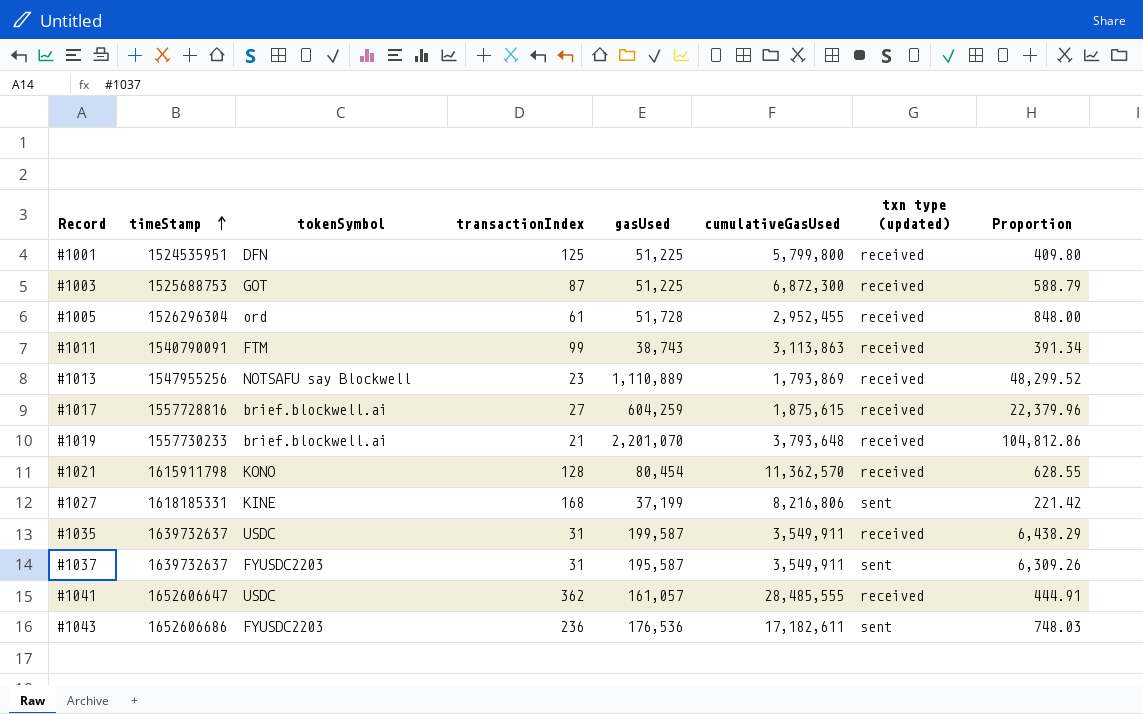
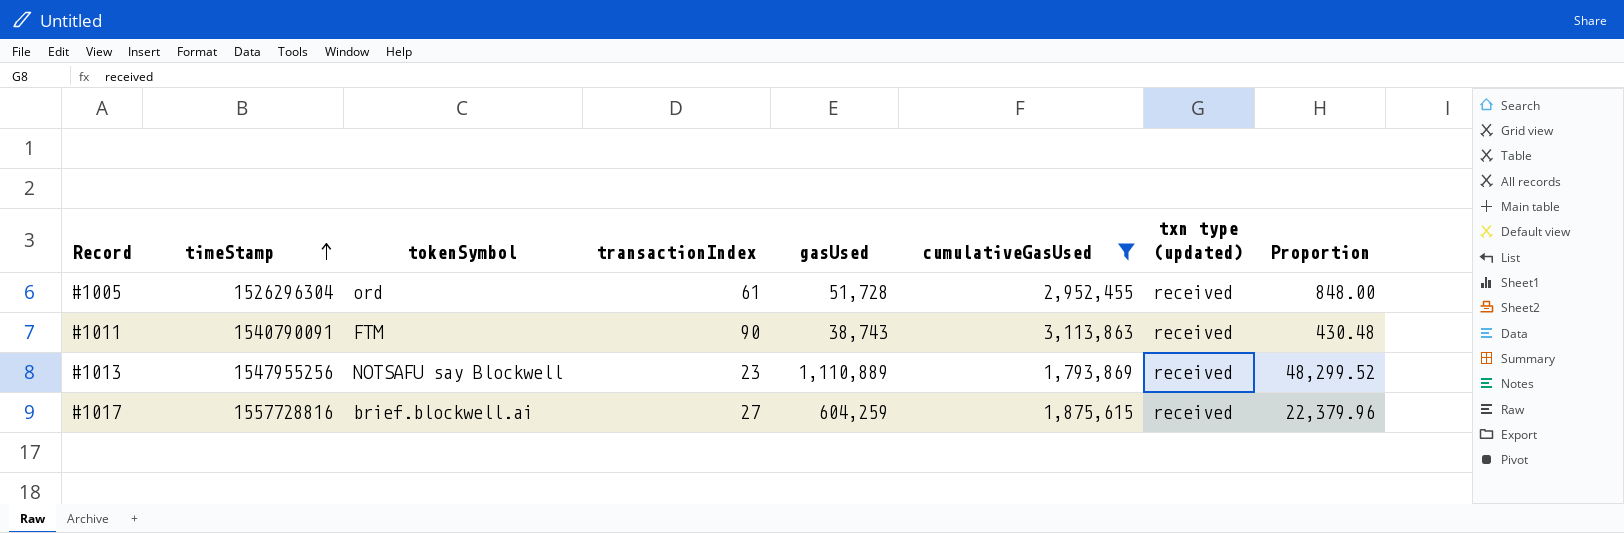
filter: none -> cumulativeGasUsed <= 3,113,863
#1011 | transactionIndex: 99 -> 90
#1011 | Proportion: 391.34 -> 430.48

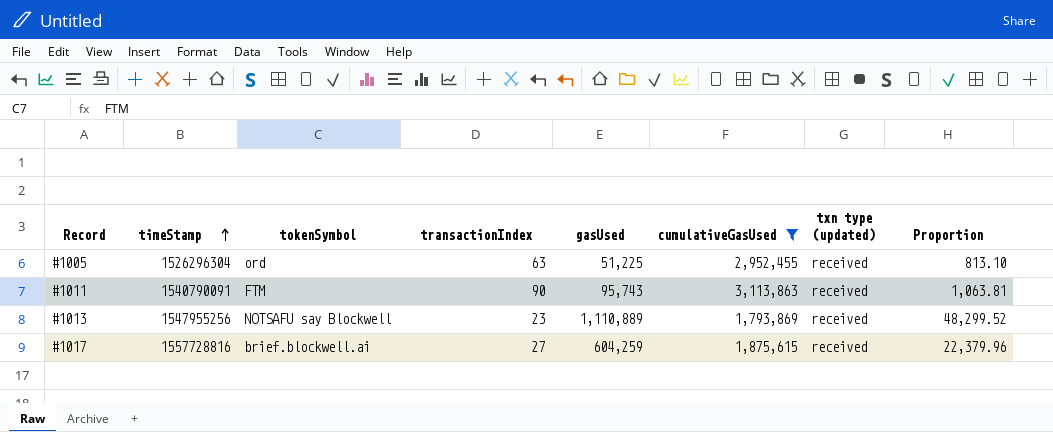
#1005 | transactionIndex: 61 -> 63
#1005 | gasUsed: 51,728 -> 51,225
#1005 | Proportion: 848.00 -> 813.10
#1011 | gasUsed: 38,743 -> 95,743
#1011 | Proportion: 430.48 -> 1,063.81

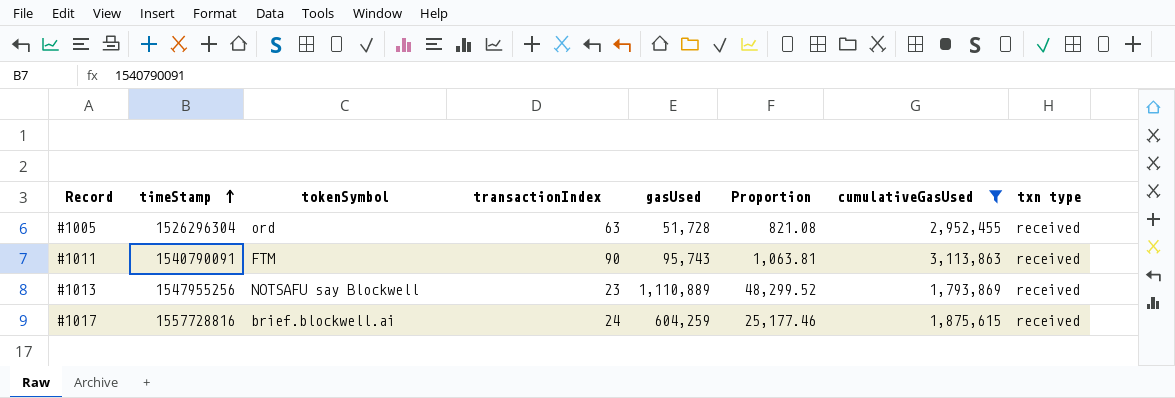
column Proportion | position: 8 -> 6
column name: txn type (updated) -> txn type
#1005 | gasUsed: 51,225 -> 51,728
#1005 | Proportion: 813.10 -> 821.08
#1017 | transactionIndex: 27 -> 24
#1017 | Proportion: 22,379.96 -> 25,177.46

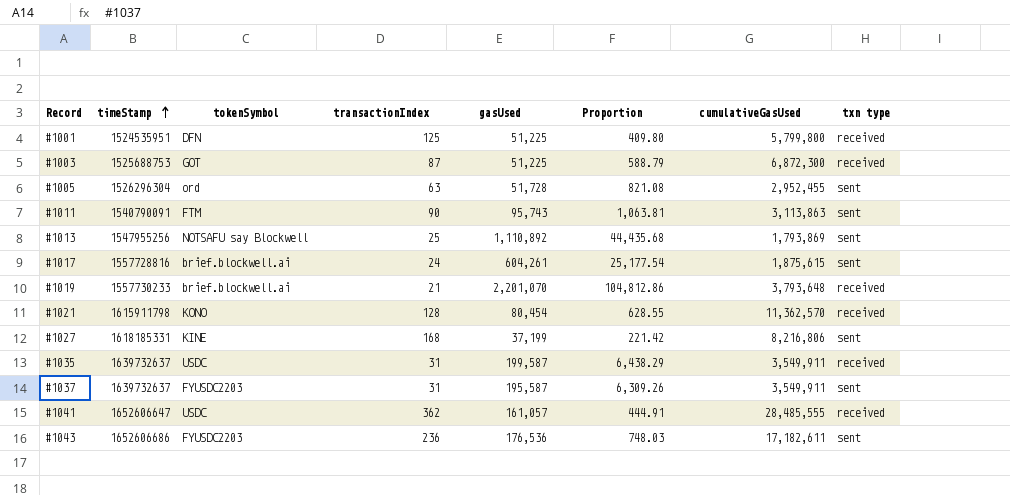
filter: cumulativeGasUsed <= 3,113,863 -> none
#1005 | txn type: received -> sent
#1011 | txn type: received -> sent
#1013 | transactionIndex: 23 -> 25
#1013 | gasUsed: 1,110,889 -> 1,110,892
#1013 | Proportion: 48,299.52 -> 44,435.68
#1013 | txn type: received -> sent
#1017 | gasUsed: 604,259 -> 604,261
#1017 | Proportion: 25,177.46 -> 25,177.54
#1017 | txn type: received -> sent

